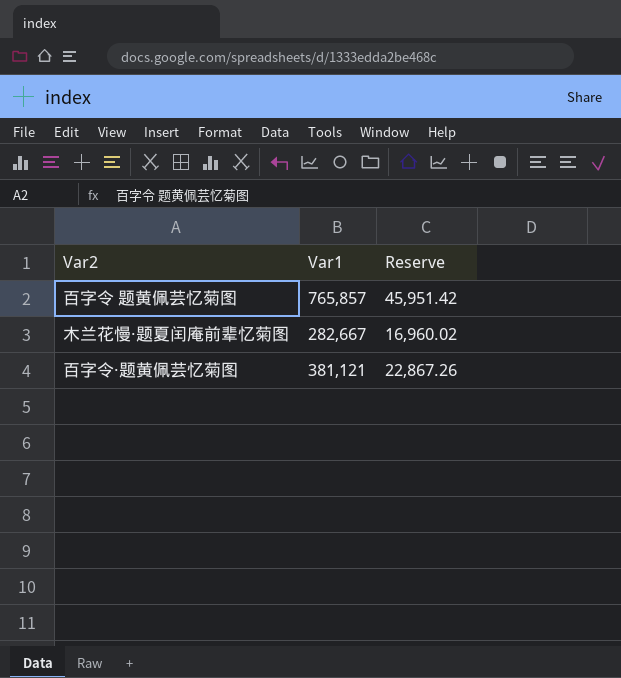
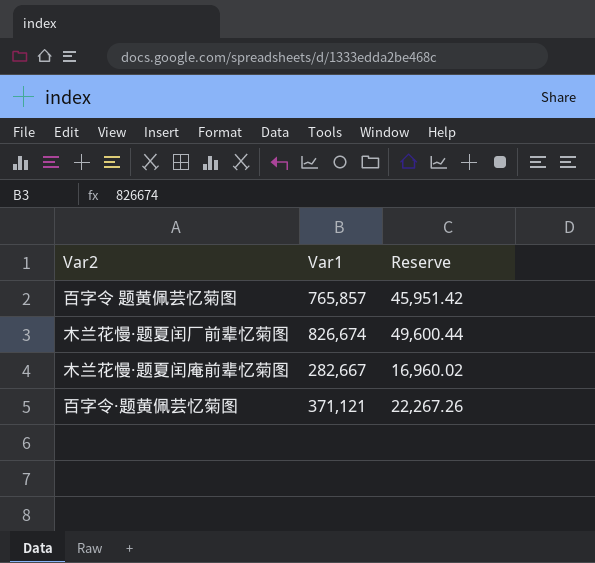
row 木兰花慢·题夏闰厂前辈忆菊图: none -> 826,674 | 49,600.44
百字令·题黄佩芸忆菊图 | Var1: 381,121 -> 371,121
百字令·题黄佩芸忆菊图 | Reserve: 22,867.26 -> 22,267.26

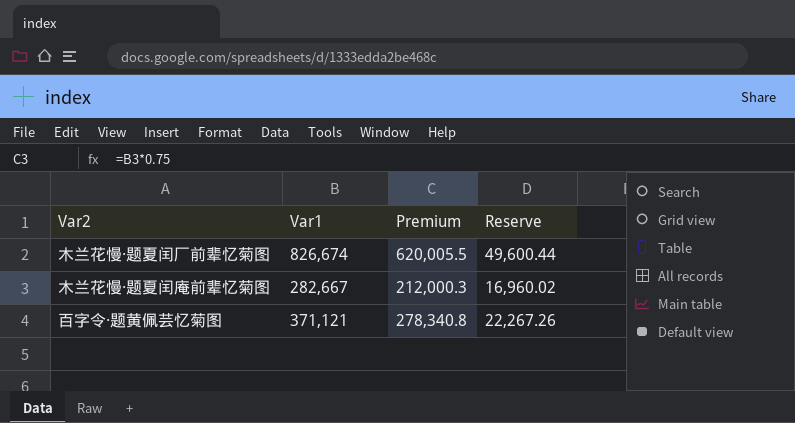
column Premium | formula: none -> [Var1] * 0.75
row 百字令 题黄佩芸忆菊图: 765,857 | 45,951.42 -> none

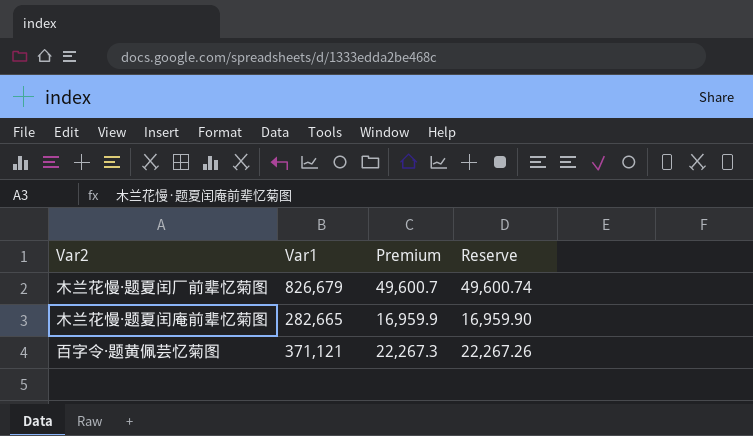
column Premium | formula: [Var1] * 0.75 -> [Var1] * 0.06
木兰花慢·题夏闰厂前辈忆菊图 | Var1: 826,674 -> 826,679
木兰花慢·题夏闰厂前辈忆菊图 | Reserve: 49,600.44 -> 49,600.74
木兰花慢·题夏闰庵前辈忆菊图 | Var1: 282,667 -> 282,665
木兰花慢·题夏闰庵前辈忆菊图 | Reserve: 16,960.02 -> 16,959.90

